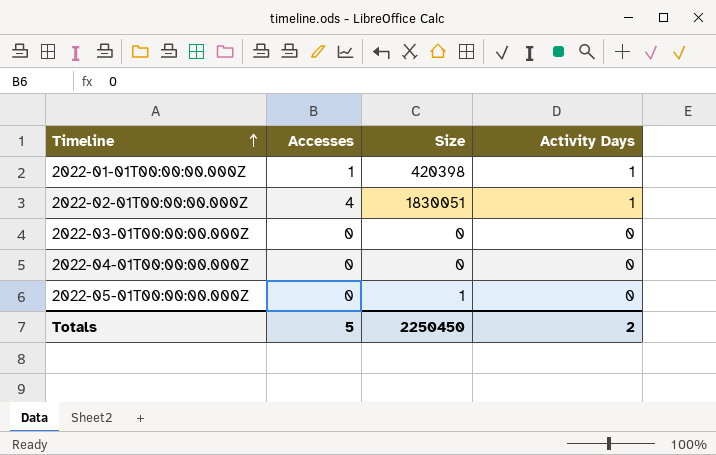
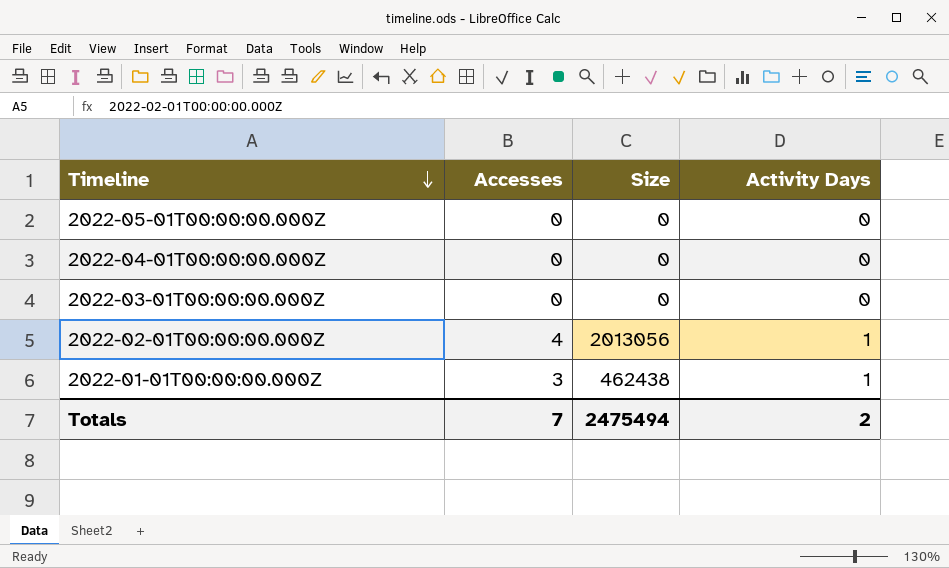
row order: Timeline ascending -> Timeline descending
2022-05-01T00:00:00.000Z | Size: 1 -> 0
2022-02-01T00:00:00.000Z | Size: 1830051 -> 2013056
2022-01-01T00:00:00.000Z | Accesses: 1 -> 3
2022-01-01T00:00:00.000Z | Size: 420398 -> 462438
Totals | Accesses: 5 -> 7
Totals | Size: 2250450 -> 2475494

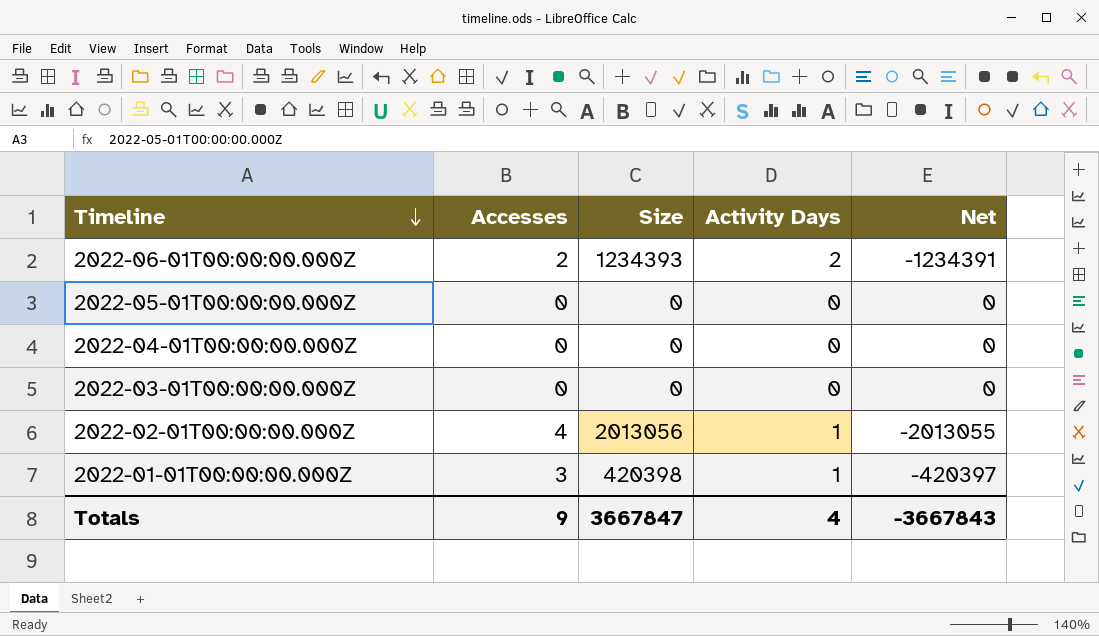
column Net | formula: none -> [Activity Days] - [Size]
row 2022-06-01T00:00:00.000Z: none -> 2 | 1234393 | 2 | -1234391
2022-01-01T00:00:00.000Z | Size: 462438 -> 420398
Totals | Accesses: 7 -> 9
Totals | Size: 2475494 -> 3667847
Totals | Activity Days: 2 -> 4

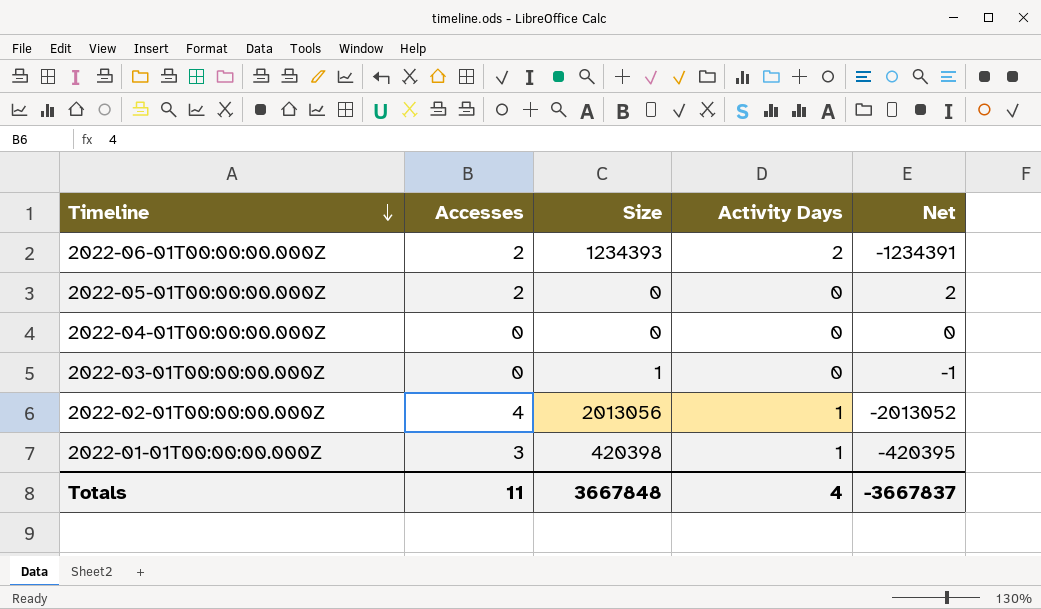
column Net | formula: [Activity Days] - [Size] -> [Accesses] - [Size]
2022-05-01T00:00:00.000Z | Accesses: 0 -> 2
2022-03-01T00:00:00.000Z | Size: 0 -> 1
Totals | Accesses: 9 -> 11
Totals | Size: 3667847 -> 3667848
Totals | Net: -3667843 -> -3667837

